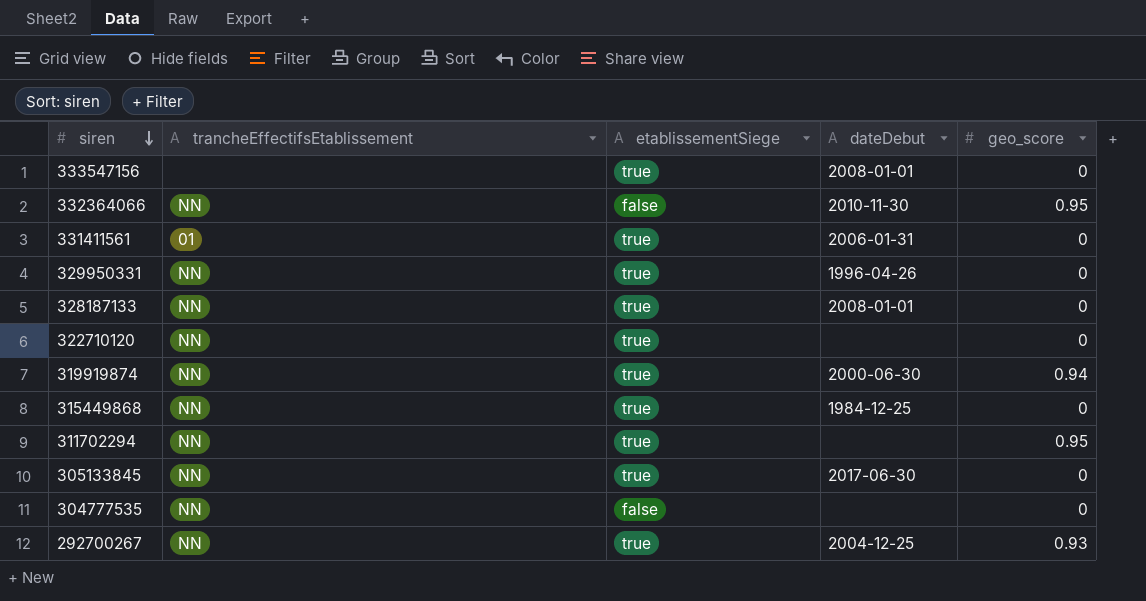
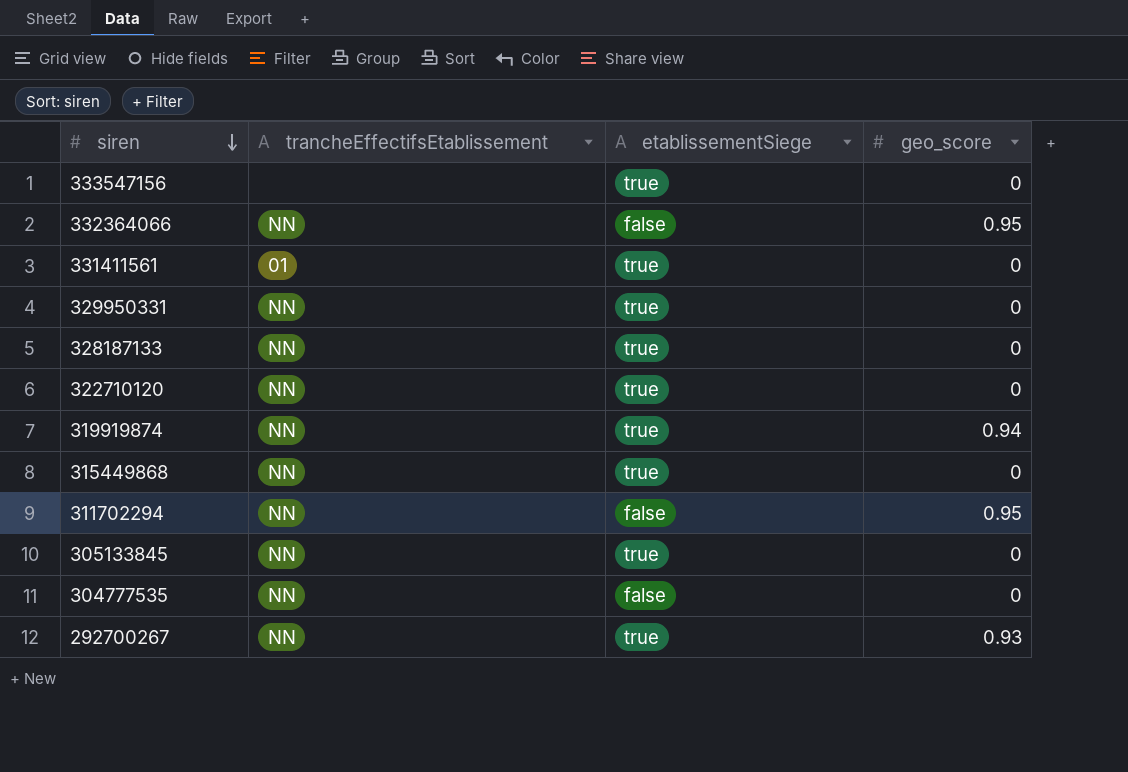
column dateDebut | position: 4 -> none
311702294 | etablissementSiege: true -> false

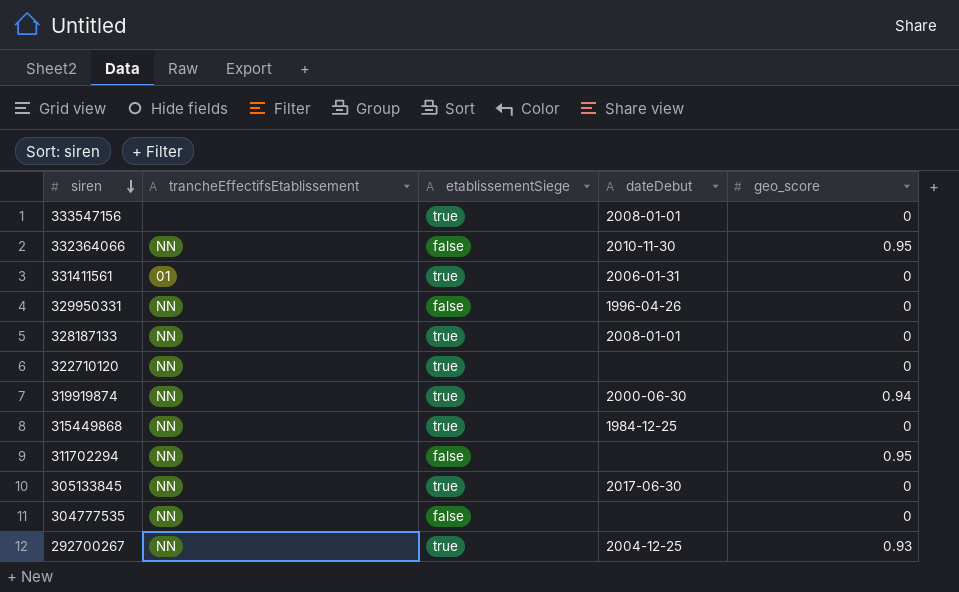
column dateDebut | position: none -> 4
329950331 | etablissementSiege: true -> false

